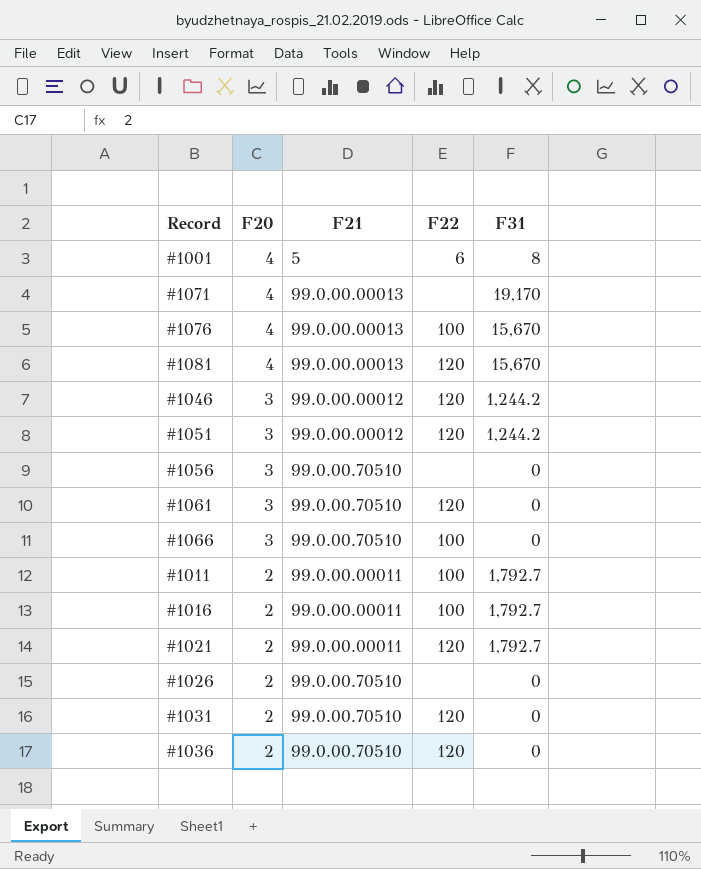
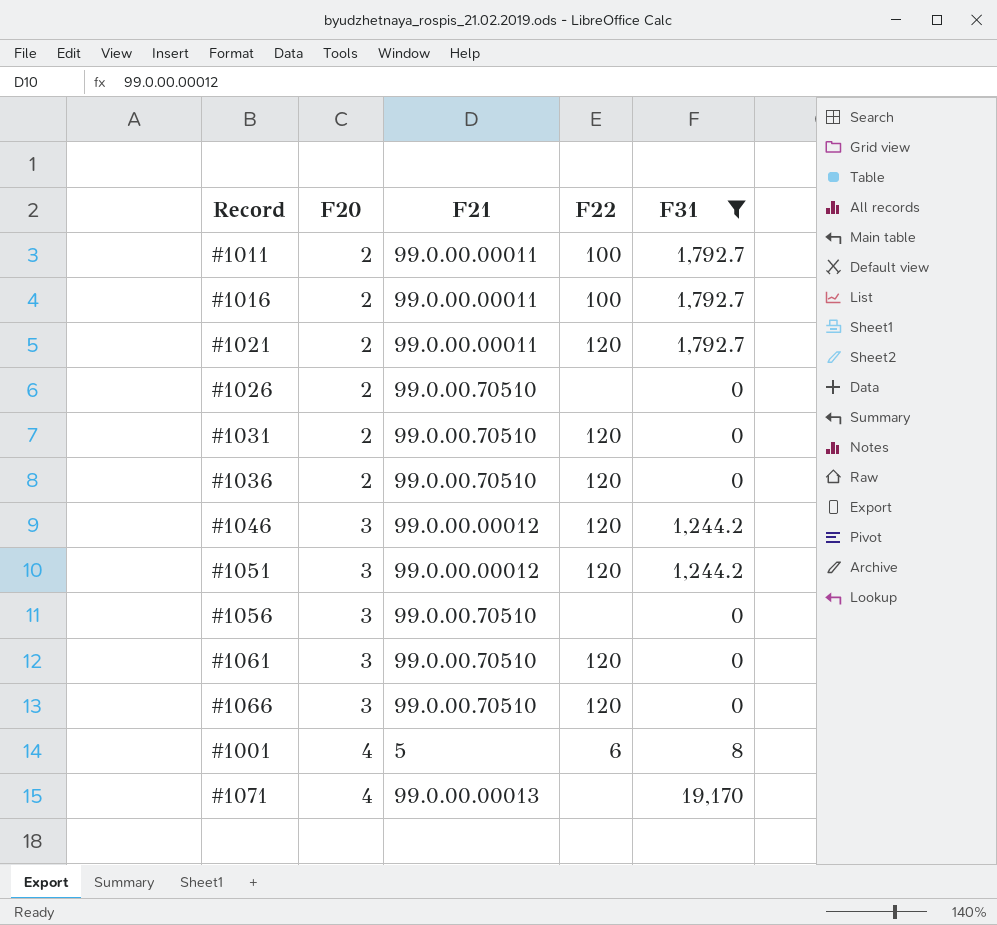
filter: none -> F31 != 15,670
row order: F20 descending -> F20 ascending
#1066 | F22: 100 -> 120

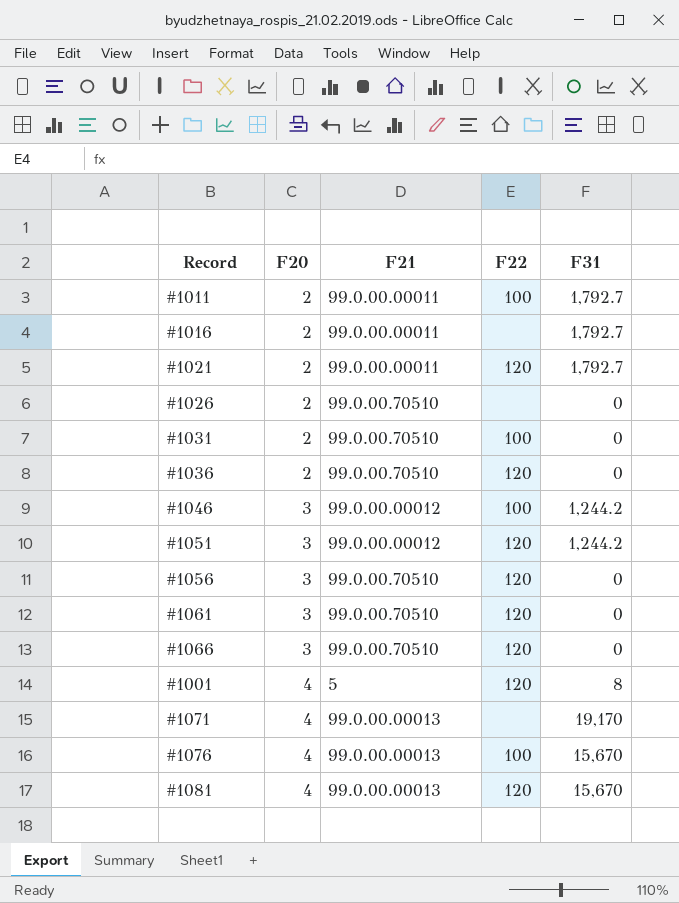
filter: F31 != 15,670 -> none
#1016 | F22: 100 -> none
#1031 | F22: 120 -> 100
#1046 | F22: 120 -> 100
#1056 | F22: none -> 120
#1001 | F22: 6 -> 120

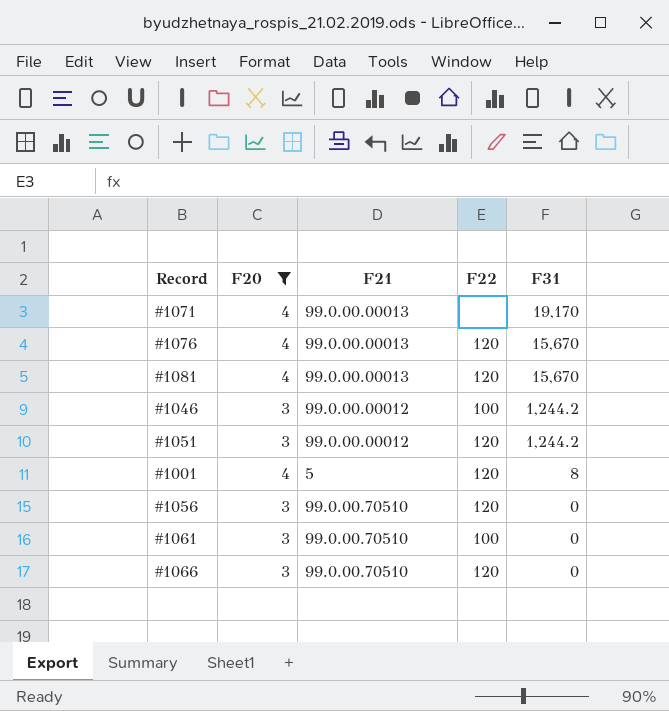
filter: none -> F20 != 2
row order: F20 ascending -> F31 descending
#1076 | F22: 100 -> 120
#1061 | F22: 120 -> 100

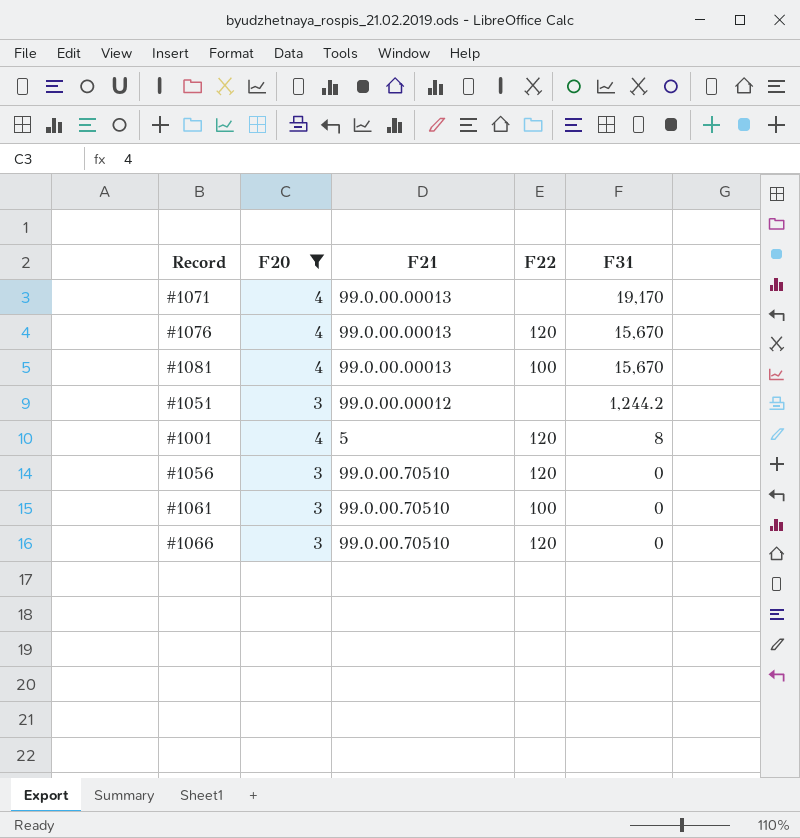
row #1046: 3 | 99.0.00.00012 | 100 | 1,244.2 -> none
#1081 | F22: 120 -> 100
#1051 | F22: 120 -> none

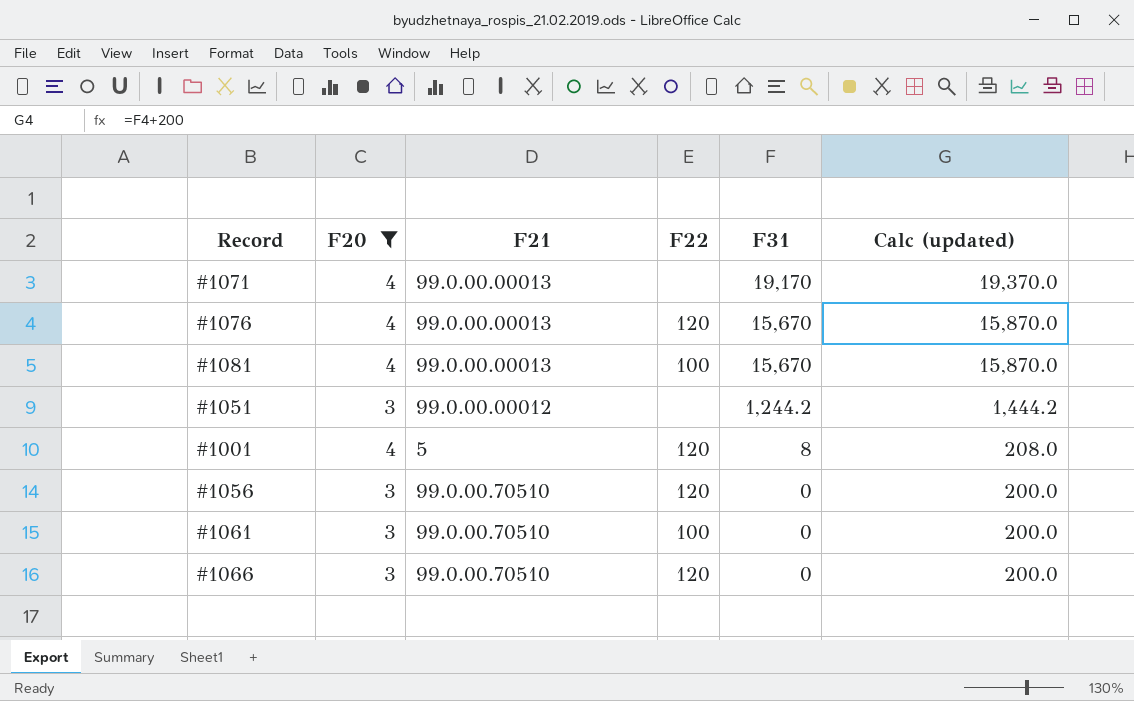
column Calc (updated) | formula: none -> [F31] + 200

